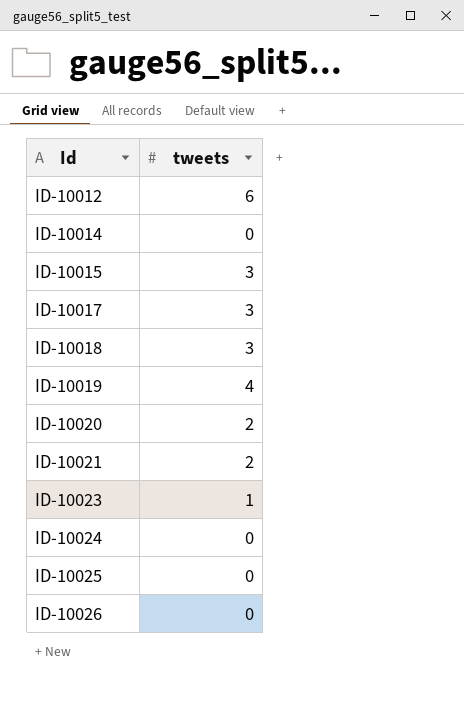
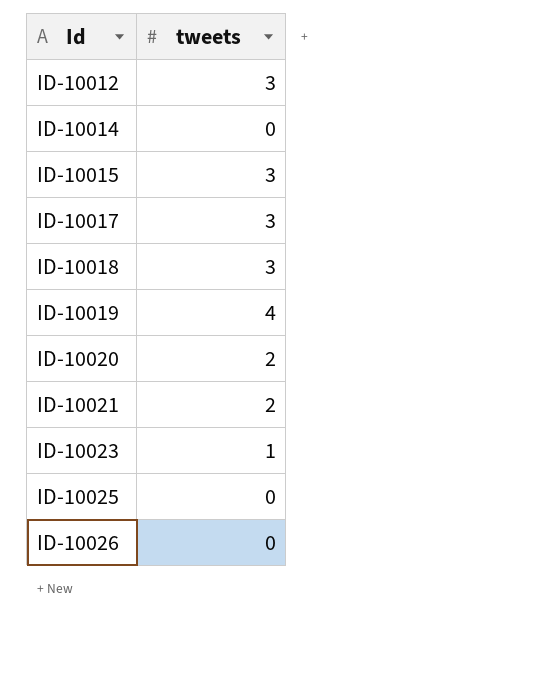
row ID-10024: 0 -> none
ID-10012 | tweets: 6 -> 3

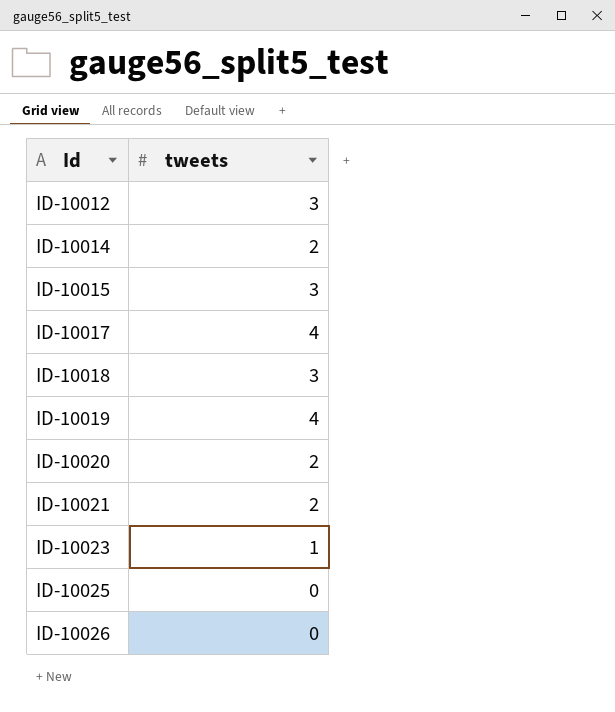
ID-10014 | tweets: 0 -> 2
ID-10017 | tweets: 3 -> 4

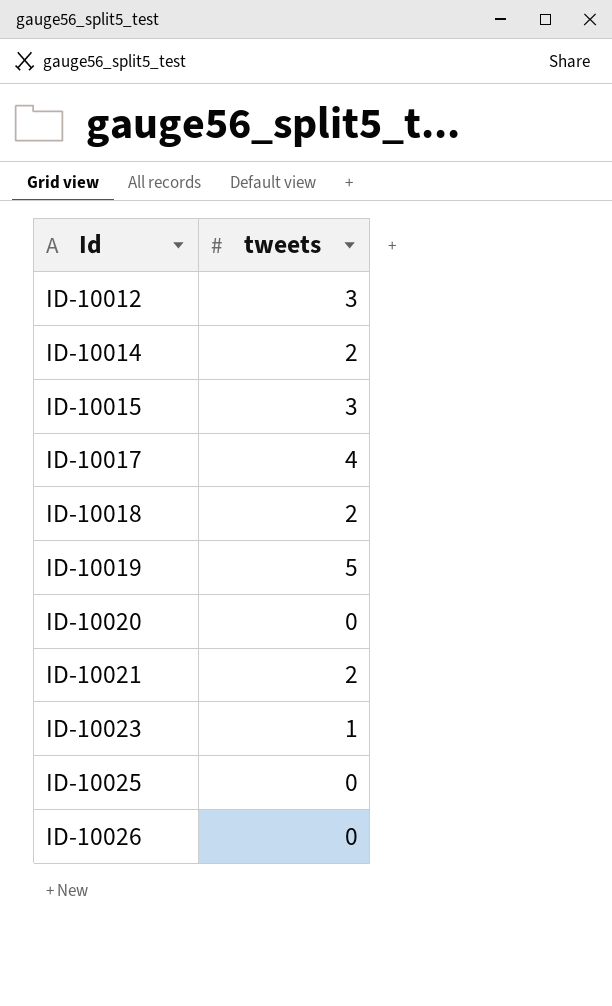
ID-10018 | tweets: 3 -> 2
ID-10019 | tweets: 4 -> 5
ID-10020 | tweets: 2 -> 0

